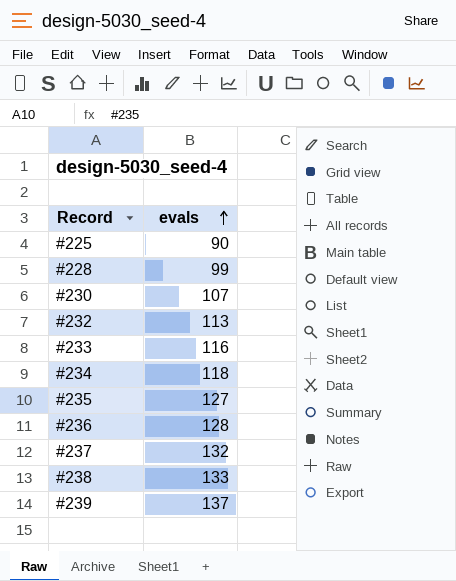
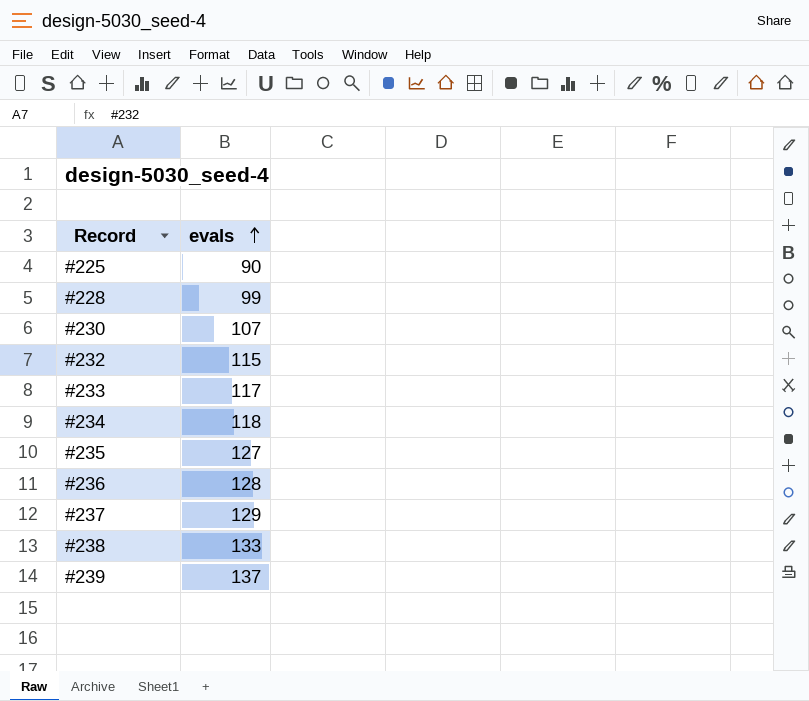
#232 | evals: 113 -> 115
#233 | evals: 116 -> 117
#237 | evals: 132 -> 129

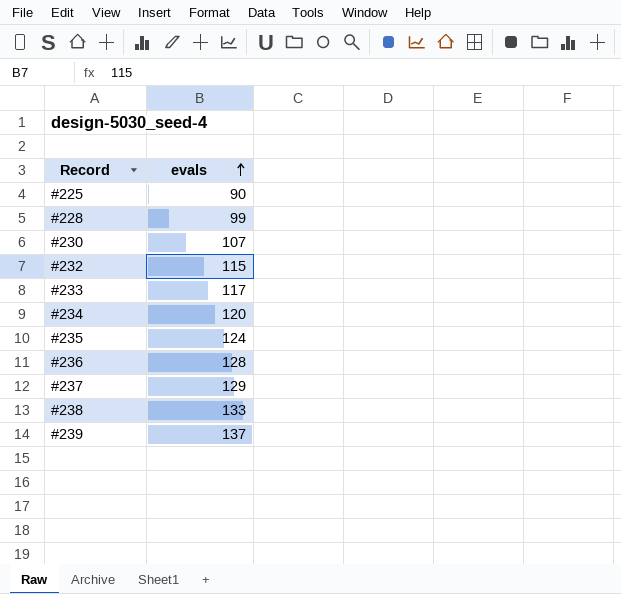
#234 | evals: 118 -> 120
#235 | evals: 127 -> 124

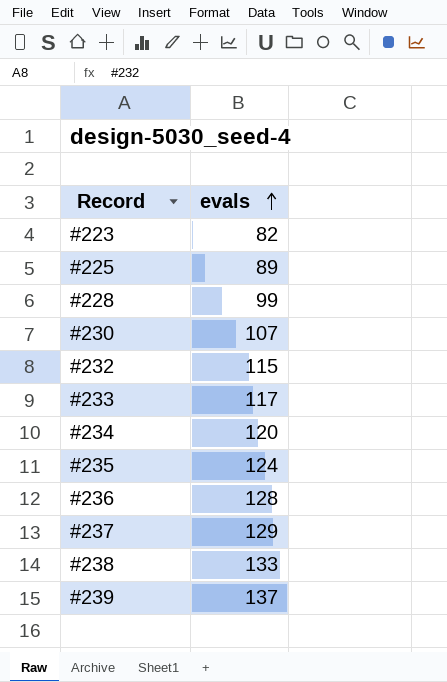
row #223: none -> 82
#225 | evals: 90 -> 89

